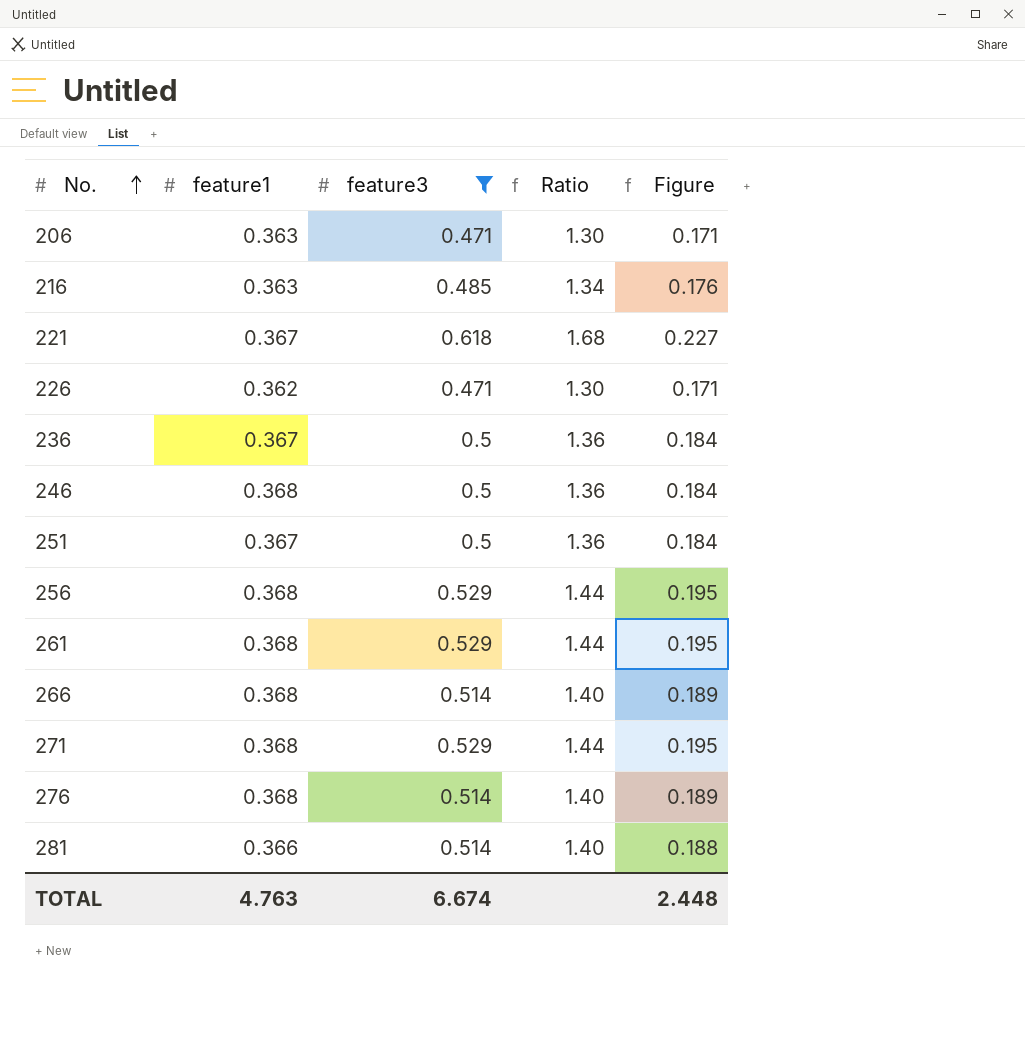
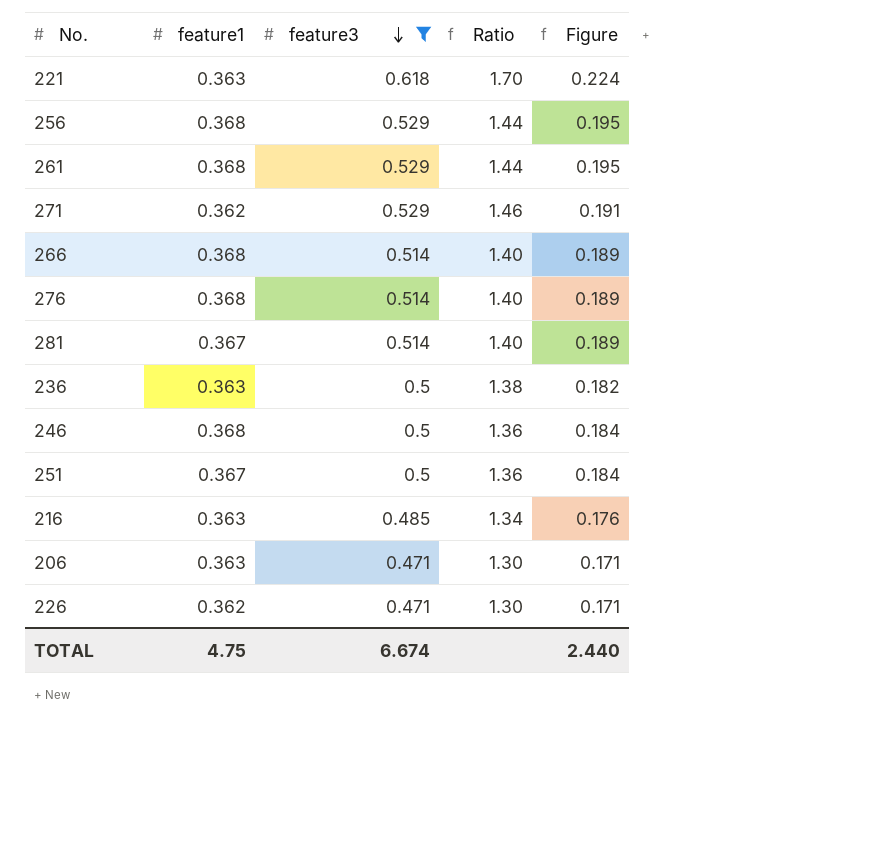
row order: No. ascending -> feature3 descending
221 | feature1: 0.367 -> 0.363
221 | Ratio: 1.68 -> 1.70
221 | Figure: 0.227 -> 0.224
271 | feature1: 0.368 -> 0.362
271 | Ratio: 1.44 -> 1.46
271 | Figure: 0.195 -> 0.191
281 | feature1: 0.366 -> 0.367
281 | Figure: 0.188 -> 0.189
236 | feature1: 0.367 -> 0.363
236 | Ratio: 1.36 -> 1.38
236 | Figure: 0.184 -> 0.182
TOTAL | feature1: 4.763 -> 4.75
TOTAL | Figure: 2.448 -> 2.440

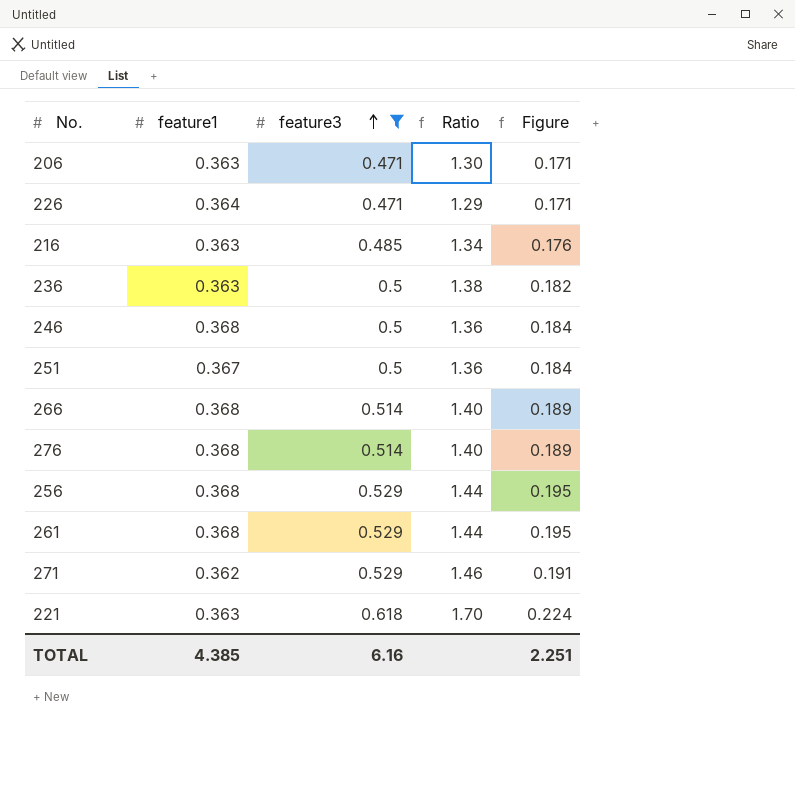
row order: feature3 descending -> feature3 ascending
row 281: 0.367 | 0.514 | 1.40 | 0.189 -> none
226 | feature1: 0.362 -> 0.364
226 | Ratio: 1.30 -> 1.29
TOTAL | feature1: 4.75 -> 4.385
TOTAL | feature3: 6.674 -> 6.16
TOTAL | Figure: 2.440 -> 2.251

